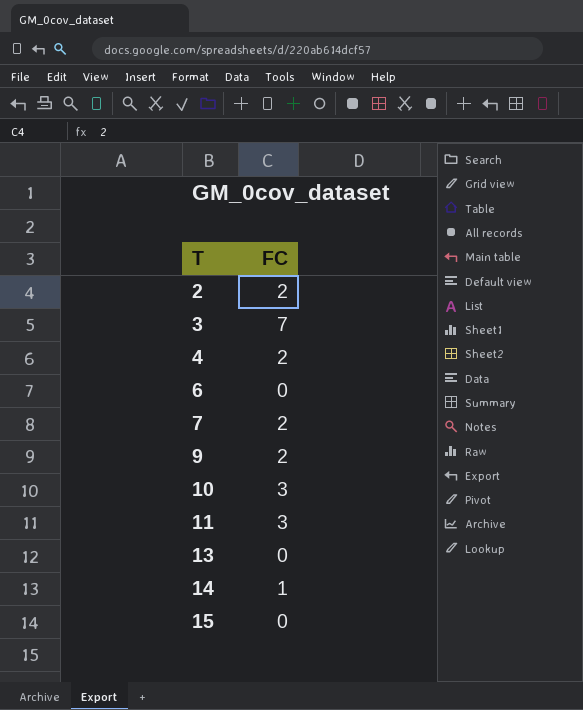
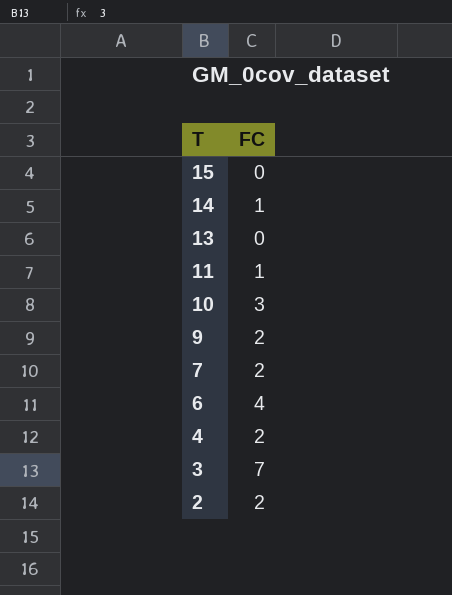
row order: T ascending -> T descending
11 | FC: 3 -> 1
6 | FC: 0 -> 4

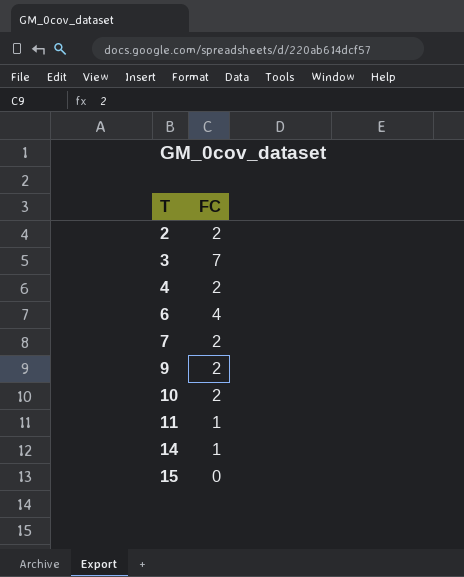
row order: T descending -> T ascending
row 13: 0 -> none
10 | FC: 3 -> 2

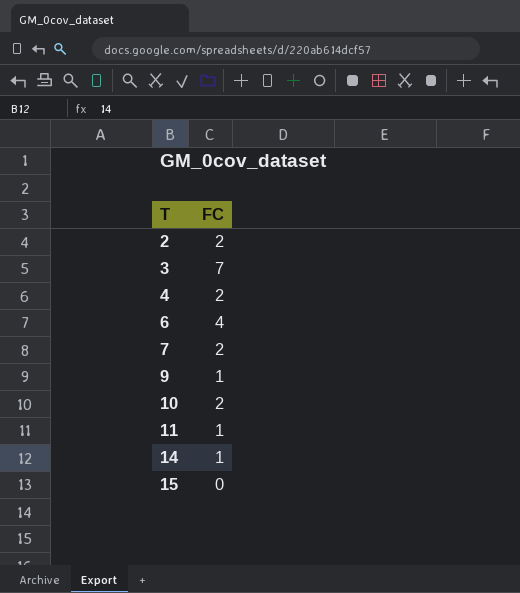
9 | FC: 2 -> 1

